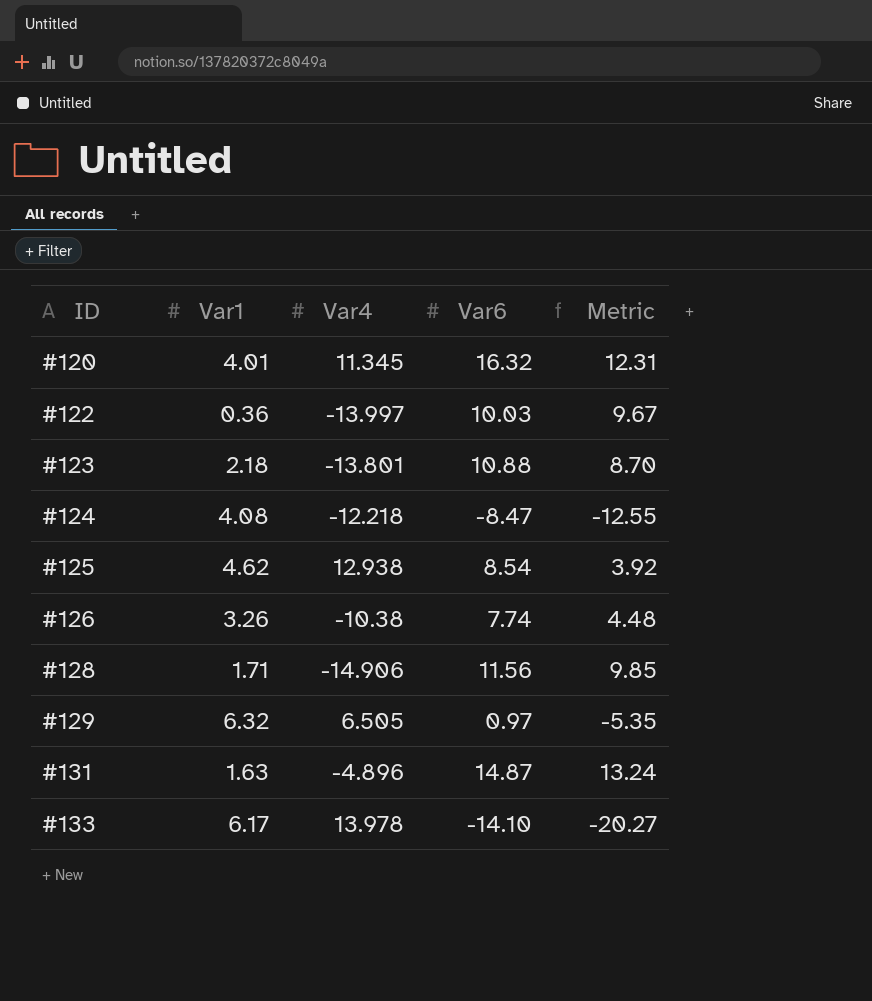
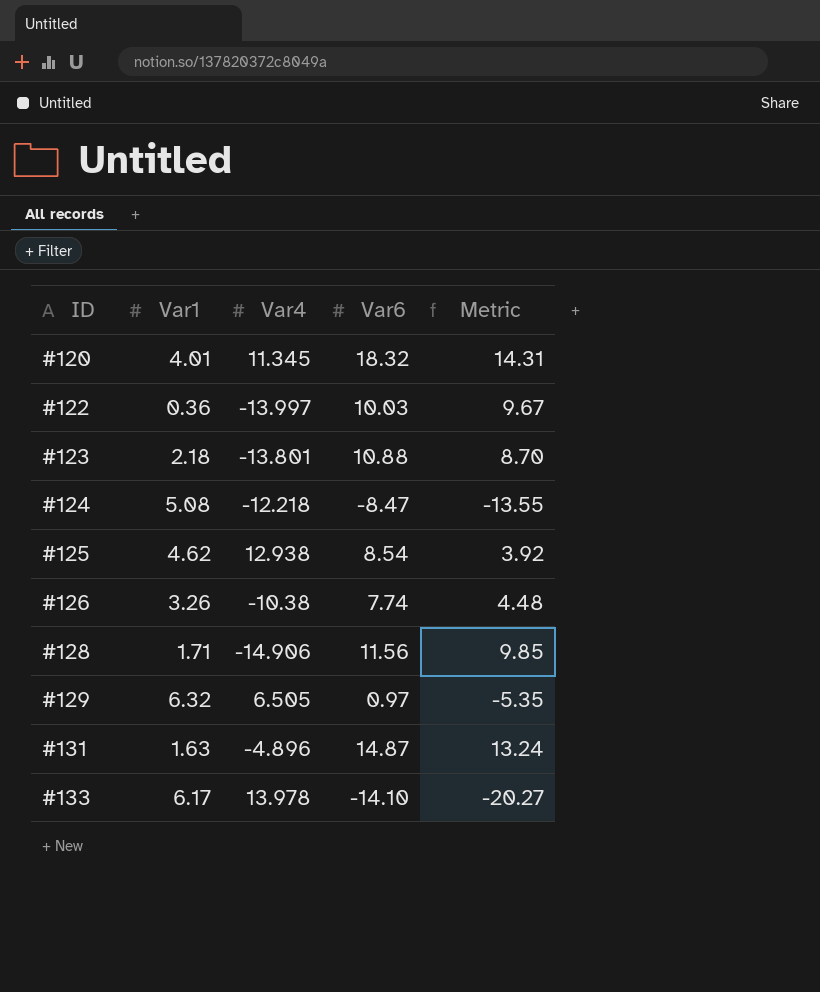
#120 | Var6: 16.32 -> 18.32
#120 | Metric: 12.31 -> 14.31
#124 | Var1: 4.08 -> 5.08
#124 | Metric: -12.55 -> -13.55

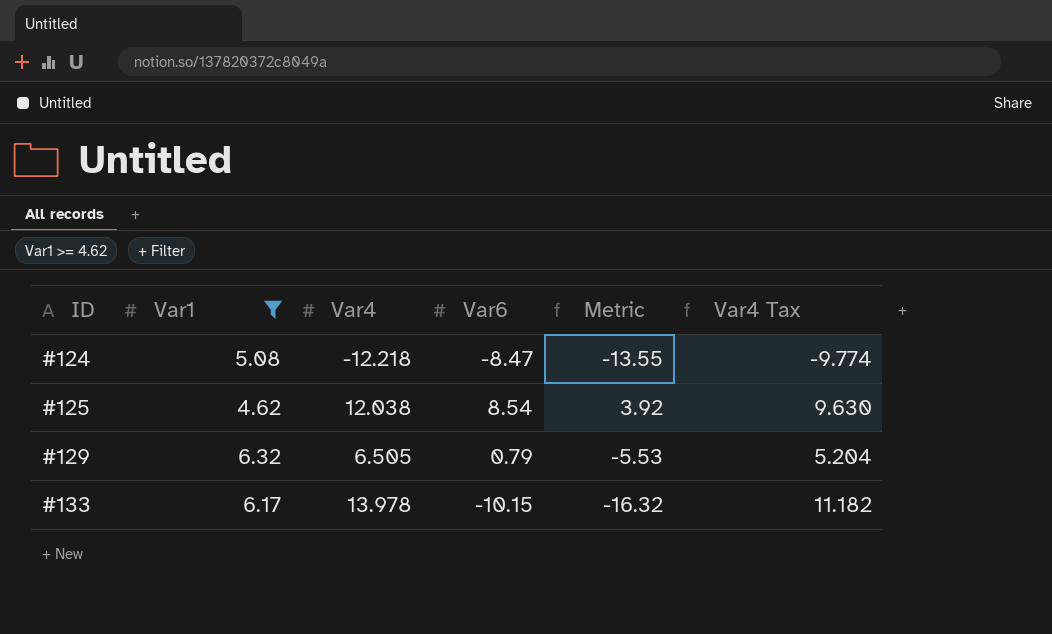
filter: none -> Var1 >= 4.62
column Var4 Tax | formula: none -> [Var4] * 0.8
#125 | Var4: 12.938 -> 12.038
#129 | Var6: 0.97 -> 0.79
#129 | Metric: -5.35 -> -5.53
#133 | Var6: -14.10 -> -10.15
#133 | Metric: -20.27 -> -16.32

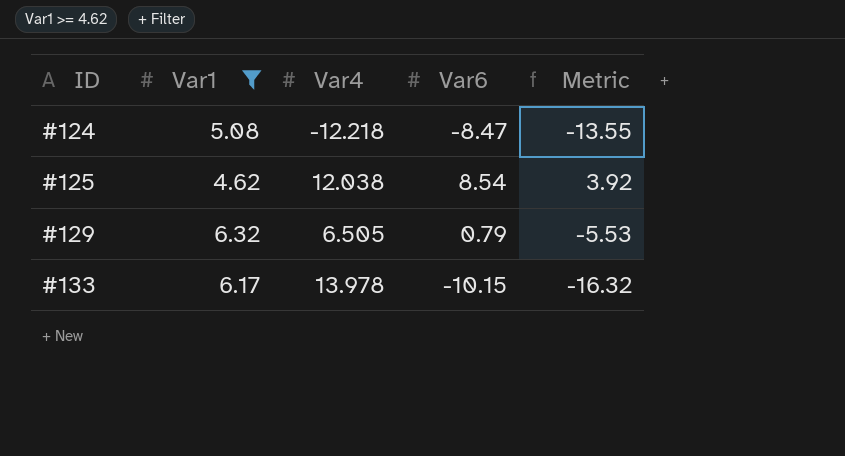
column Var4 Tax | formula: [Var4] * 0.8 -> none

